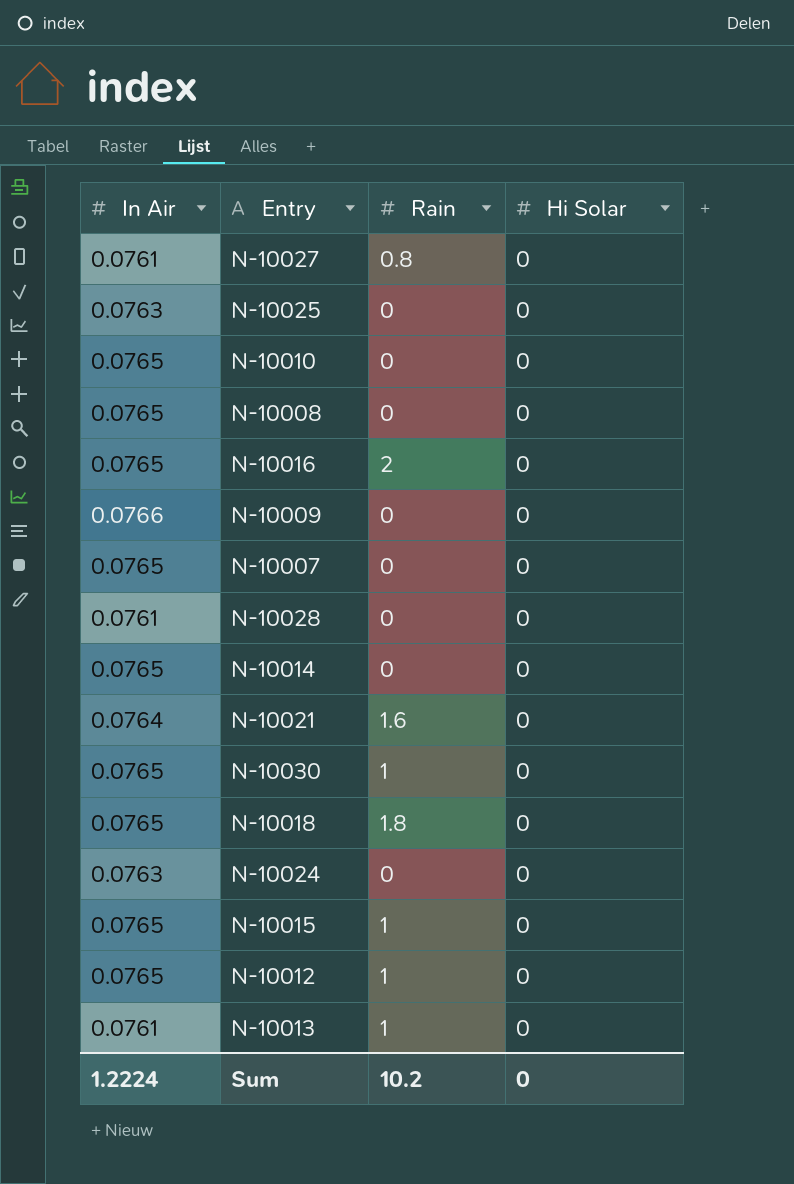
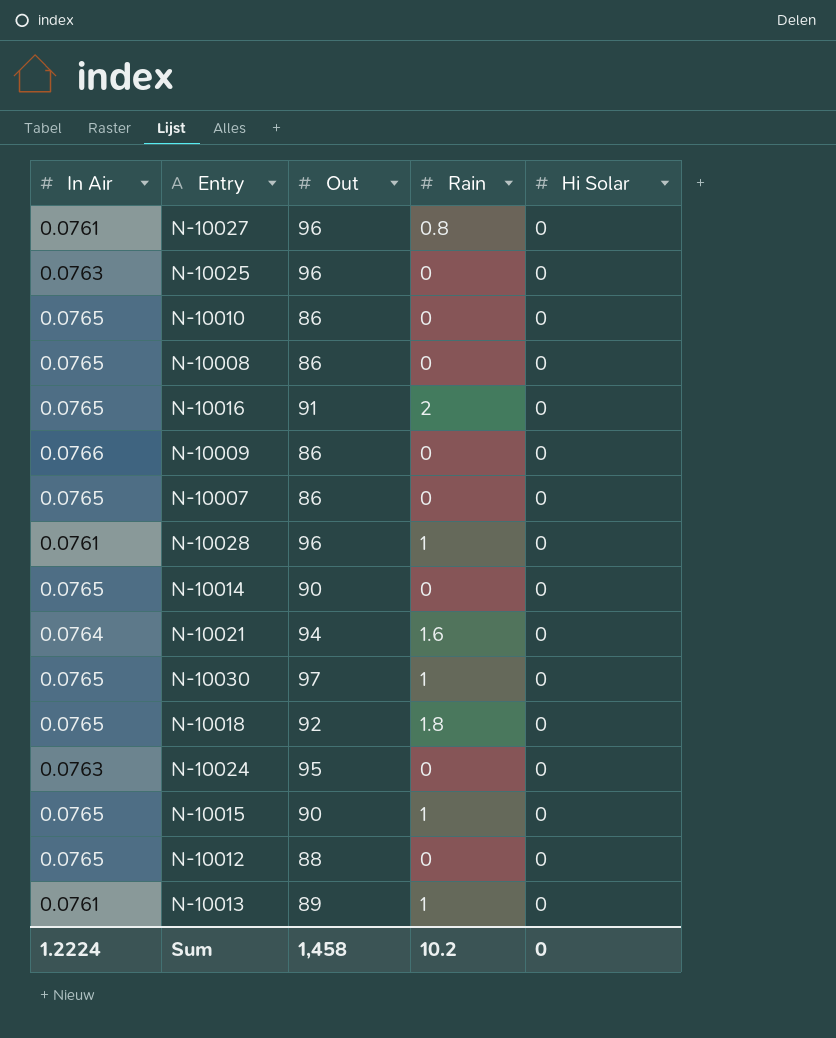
column Out | position: none -> 3
N-10028 | Rain: 0 -> 1
N-10012 | Rain: 1 -> 0

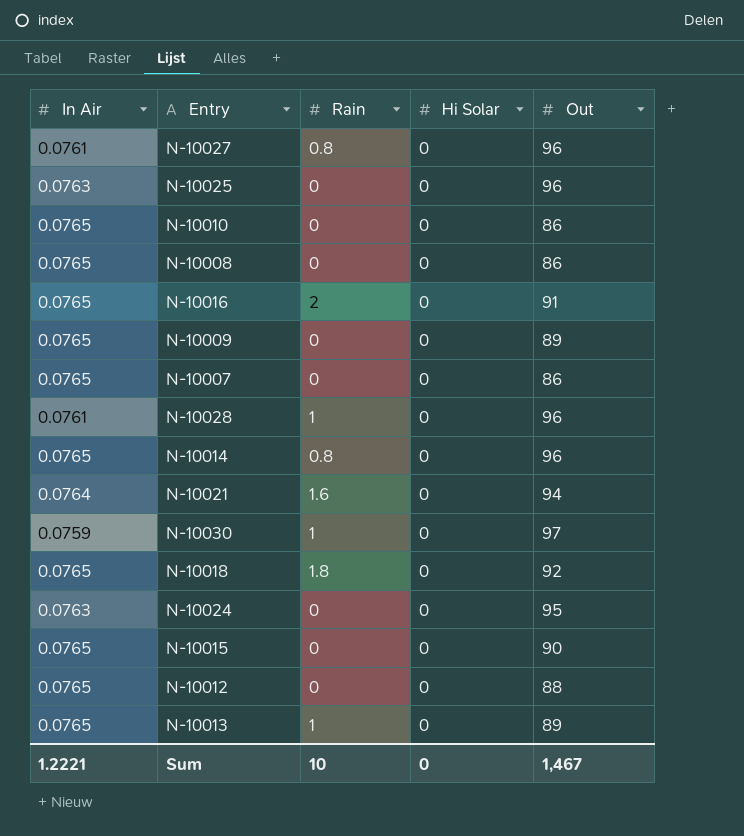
column Out | position: 3 -> 5
N-10009 | In Air: 0.0766 -> 0.0765
N-10009 | Out: 86 -> 89
N-10014 | Rain: 0 -> 0.8
N-10014 | Out: 90 -> 96
N-10030 | In Air: 0.0765 -> 0.0759
N-10015 | Rain: 1 -> 0
N-10013 | In Air: 0.0761 -> 0.0765
Sum | In Air: 1.2224 -> 1.2221
Sum | Rain: 10.2 -> 10
Sum | Out: 1,458 -> 1,467

